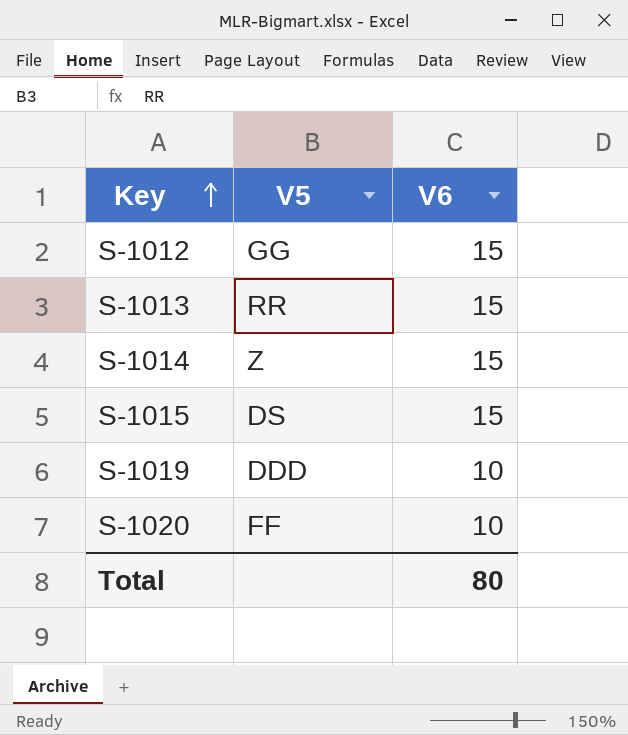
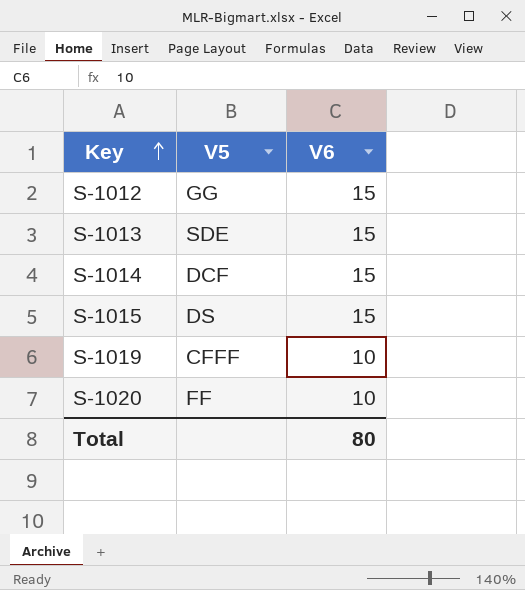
S-1013 | V5: RR -> SDE
S-1014 | V5: Z -> DCF
S-1019 | V5: DDD -> CFFF

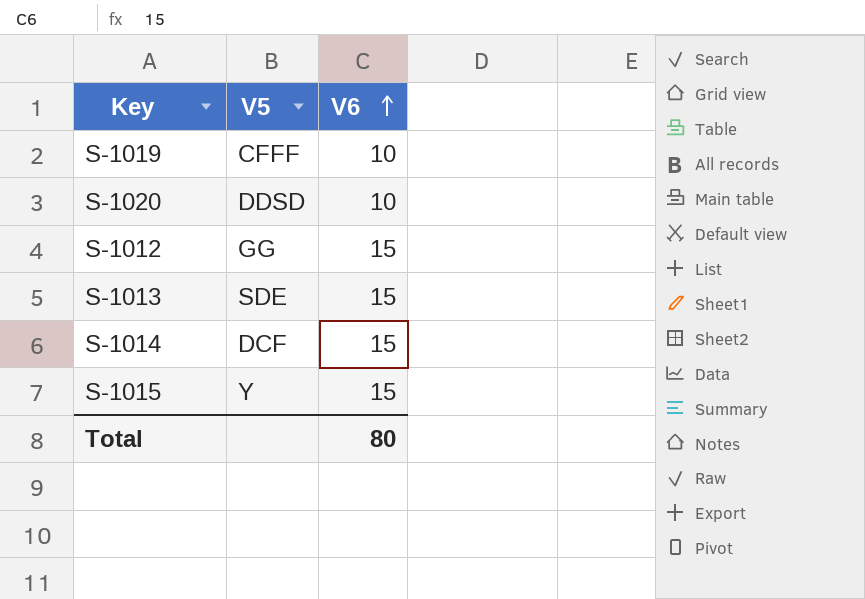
row order: Key ascending -> V6 ascending
S-1020 | V5: FF -> DDSD
S-1015 | V5: DS -> Y

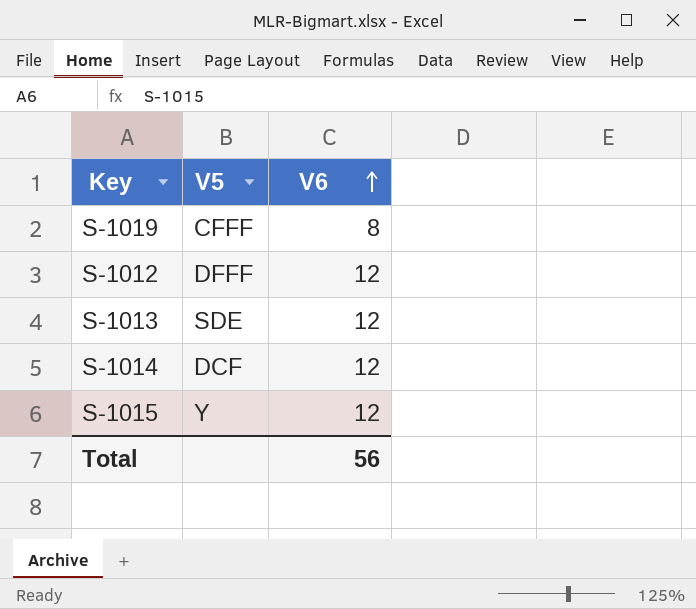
row S-1020: DDSD | 10 -> none
S-1019 | V6: 10 -> 8
S-1012 | V5: GG -> DFFF
S-1012 | V6: 15 -> 12
S-1013 | V6: 15 -> 12
S-1014 | V6: 15 -> 12
S-1015 | V6: 15 -> 12
Total | V6: 80 -> 56

